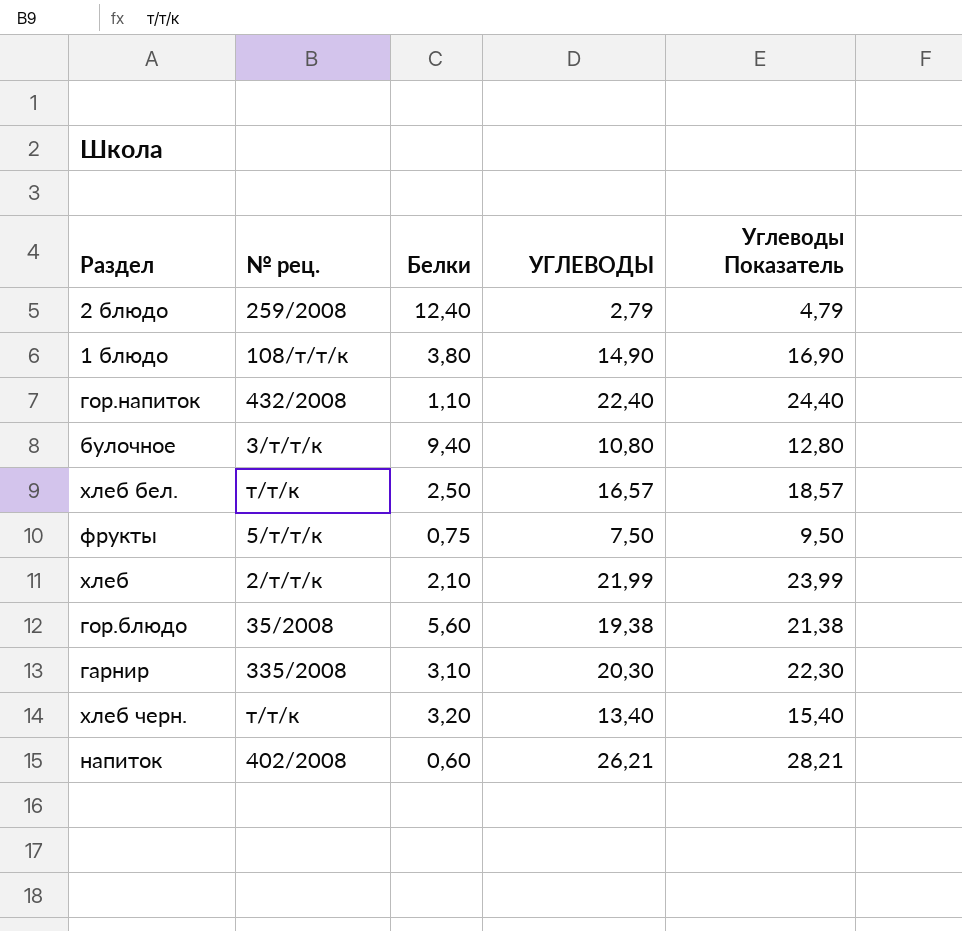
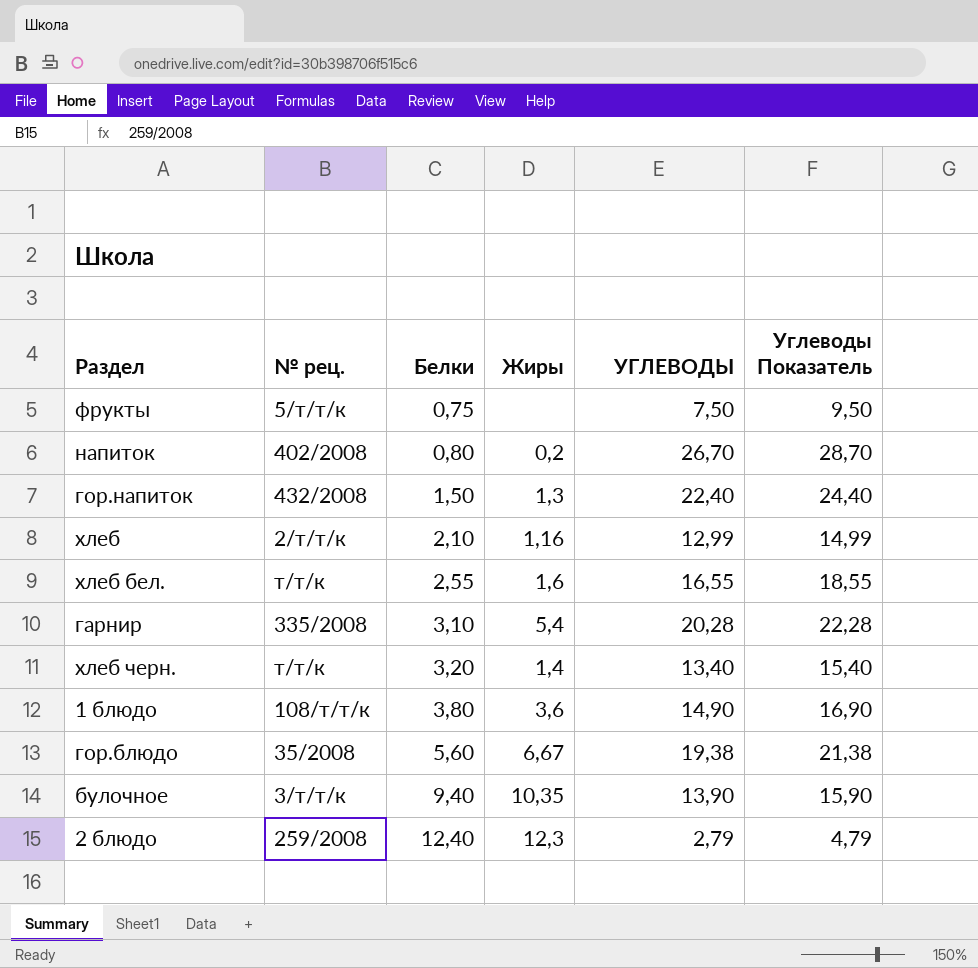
row order: none -> Белки ascending
column Жиры | position: none -> 4
напиток | Белки: 0,60 -> 0,80
напиток | УГЛЕВОДЫ: 26,21 -> 26,70
напиток | Углеводы Показатель: 28,21 -> 28,70
гор.напиток | Белки: 1,10 -> 1,50
хлеб | УГЛЕВОДЫ: 21,99 -> 12,99
хлеб | Углеводы Показатель: 23,99 -> 14,99
хлеб бел. | Белки: 2,50 -> 2,55
хлеб бел. | УГЛЕВОДЫ: 16,57 -> 16,55
хлеб бел. | Углеводы Показатель: 18,57 -> 18,55
гарнир | УГЛЕВОДЫ: 20,30 -> 20,28
гарнир | Углеводы Показатель: 22,30 -> 22,28
булочное | УГЛЕВОДЫ: 10,80 -> 13,90
булочное | Углеводы Показатель: 12,80 -> 15,90

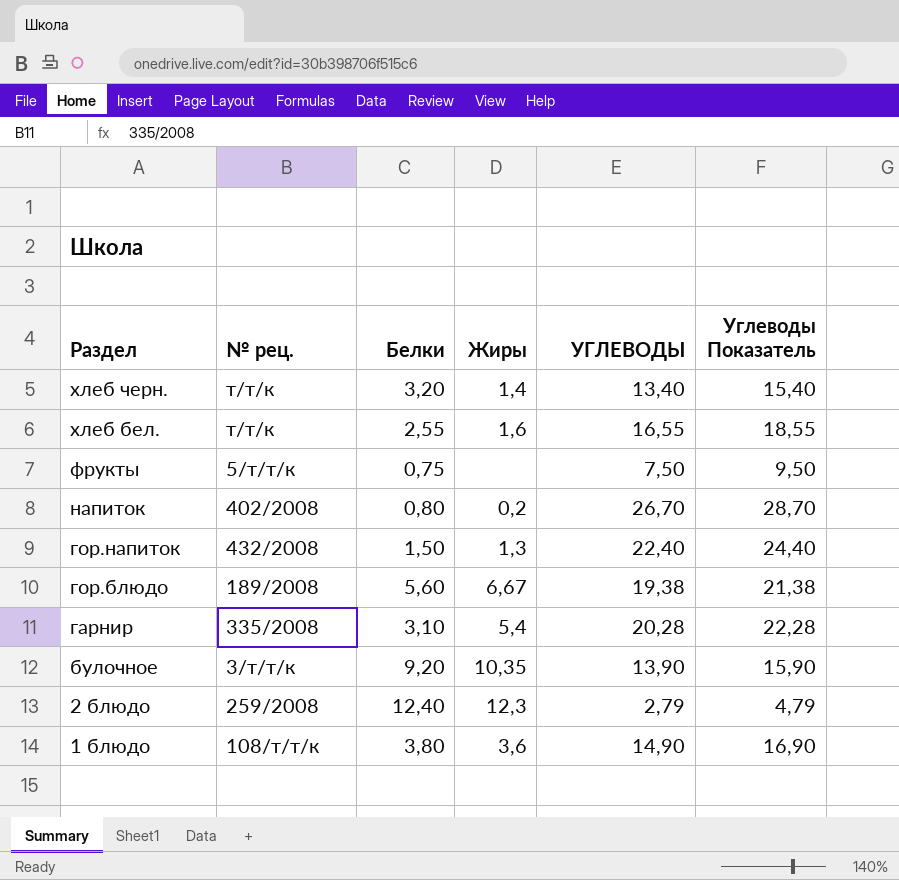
row order: Белки ascending -> Раздел descending
row хлеб: 2/т/т/к | 2,10 | 1,16 | 12,99 | 14,99 -> none
гор.блюдо | № рец.: 35/2008 -> 189/2008
булочное | Белки: 9,40 -> 9,20

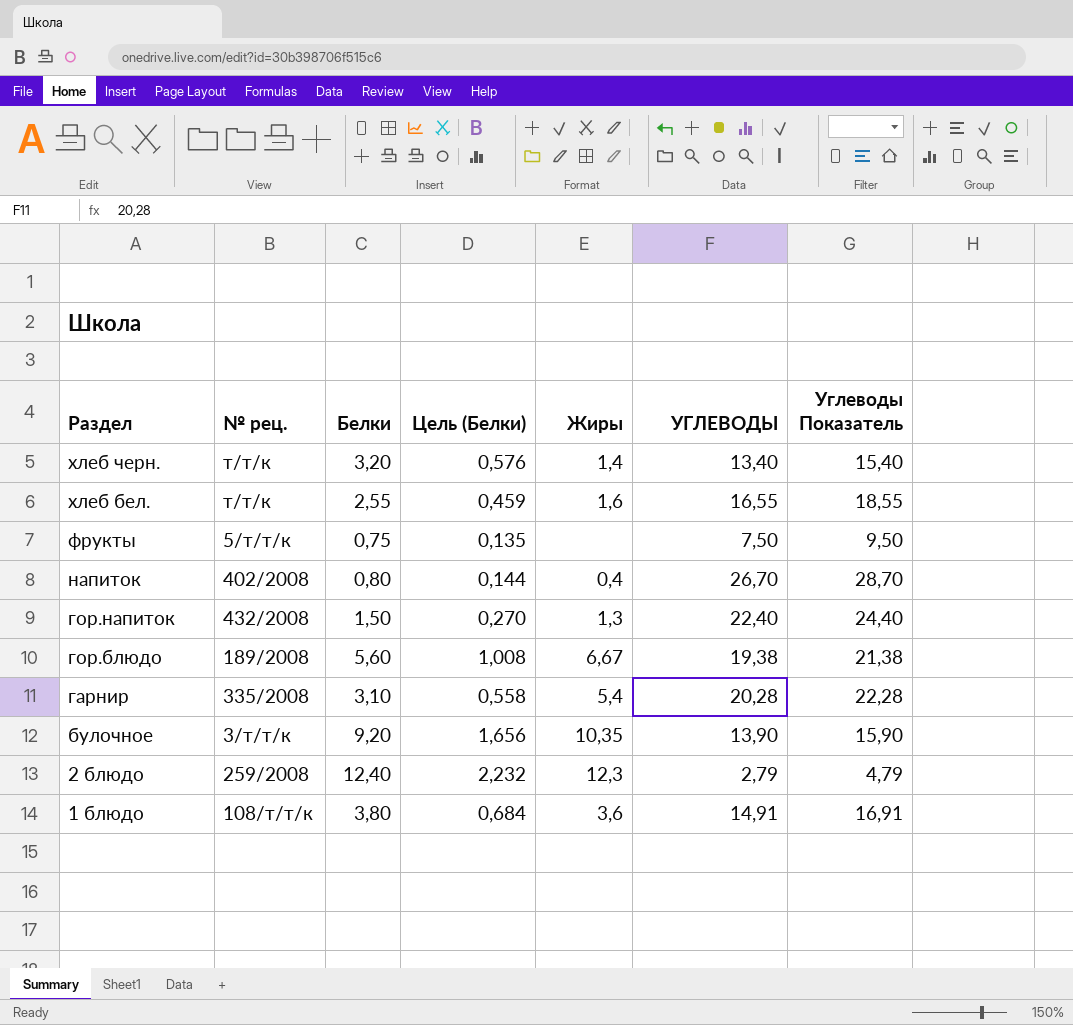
column Цель (Белки) | formula: none -> [Белки] * 0,18
напиток | Жиры: 0,2 -> 0,4
1 блюдо | УГЛЕВОДЫ: 14,90 -> 14,91
1 блюдо | Углеводы Показатель: 16,90 -> 16,91

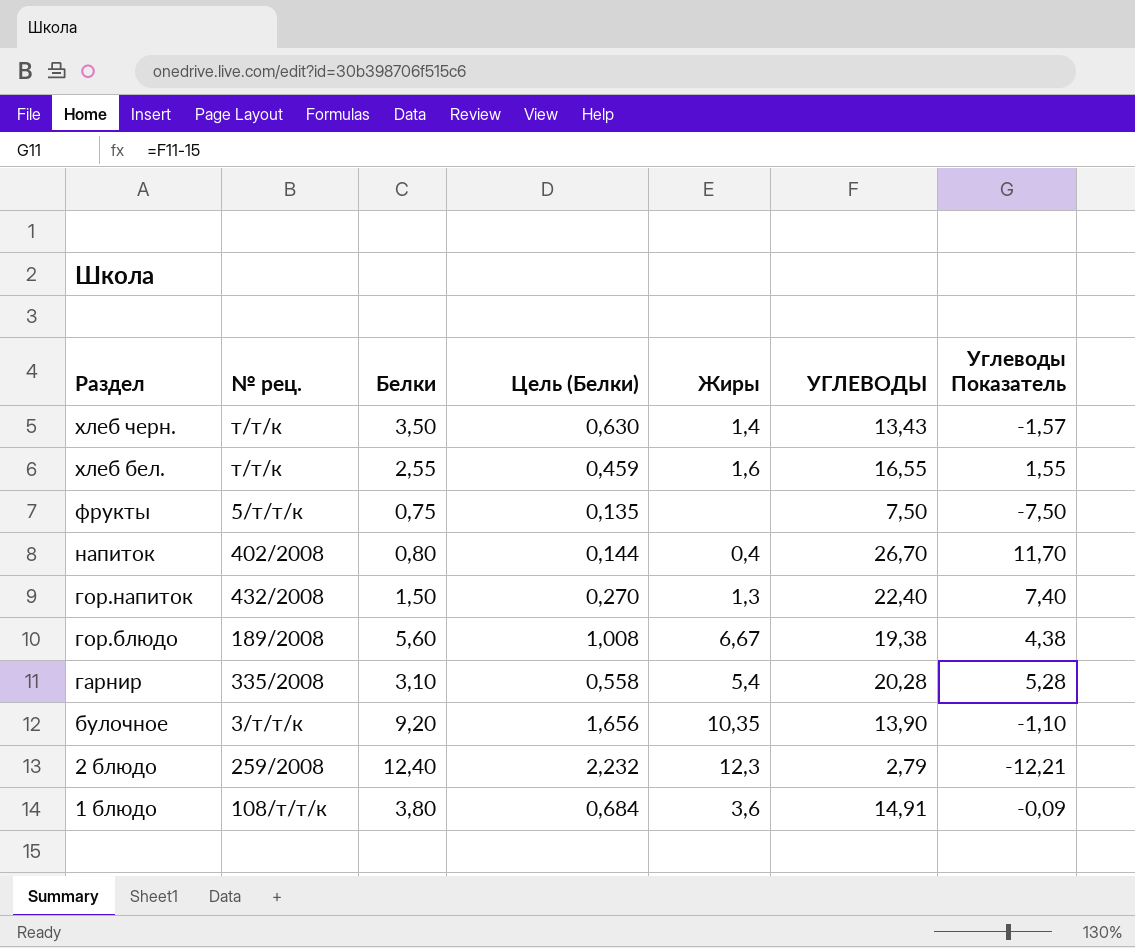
column Углеводы Показатель | formula: [УГЛЕВОДЫ] + 2 -> [УГЛЕВОДЫ] - 15
хлеб черн. | Белки: 3,20 -> 3,50
хлеб черн. | Цель (Белки): 0,576 -> 0,630
хлеб черн. | УГЛЕВОДЫ: 13,40 -> 13,43

